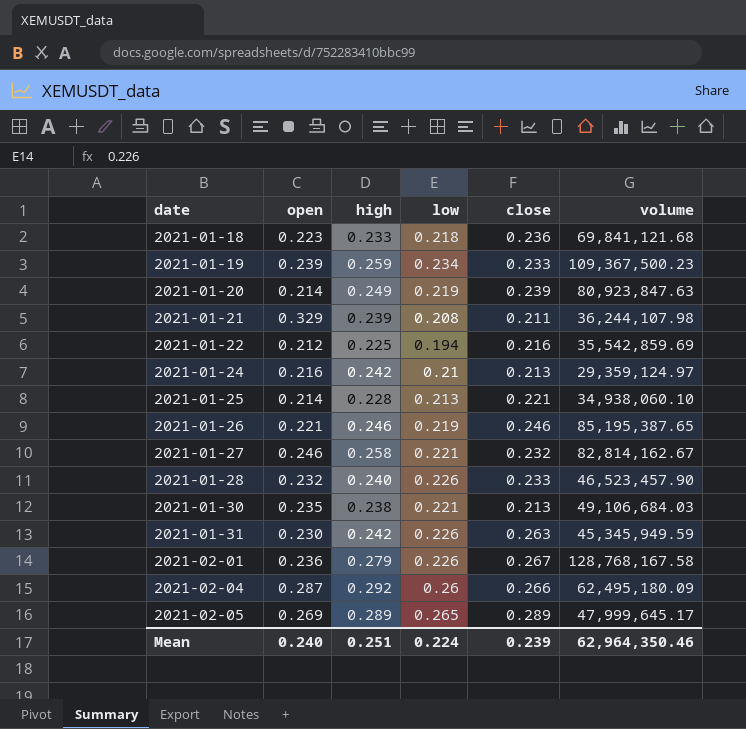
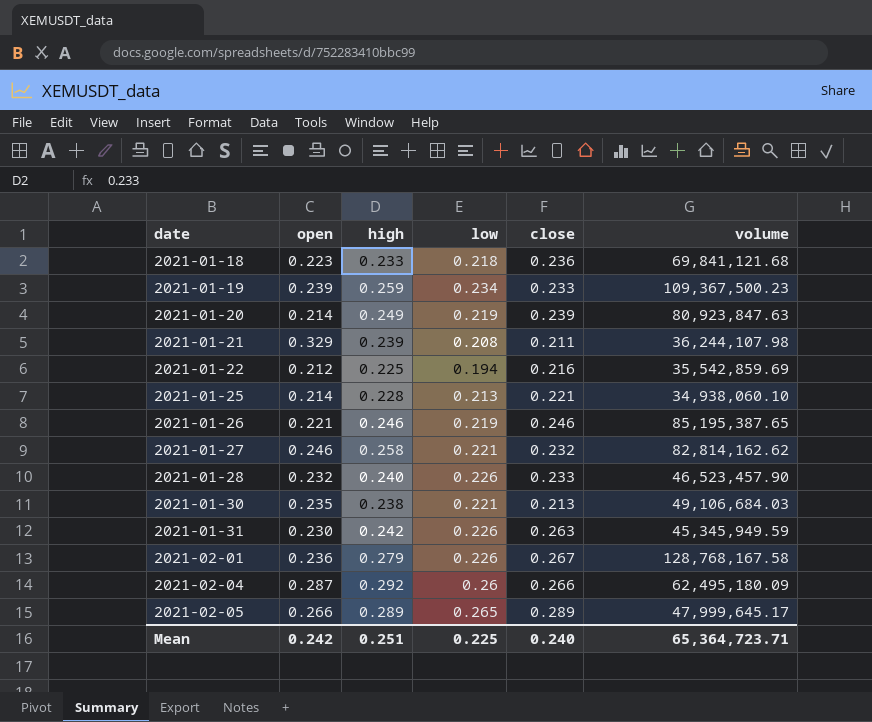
row 2021-01-24: 0.216 | 0.242 | 0.21 | 0.213 | 29,359,124.97 -> none
2021-01-27 | volume: 82,814,162.67 -> 82,814,162.62
2021-02-05 | open: 0.269 -> 0.266
Mean | open: 0.240 -> 0.242
Mean | low: 0.224 -> 0.225
Mean | close: 0.239 -> 0.240
Mean | volume: 62,964,350.46 -> 65,364,723.71

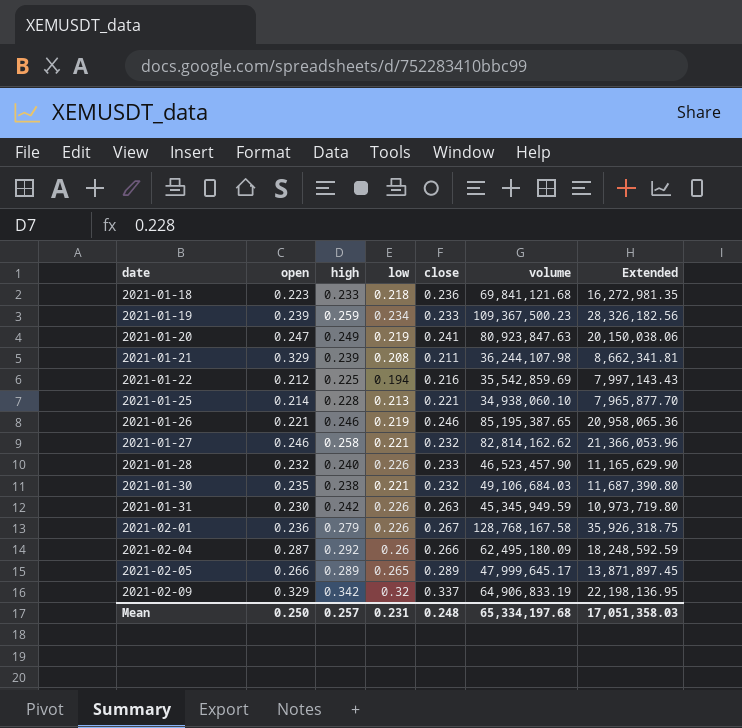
column Extended | formula: none -> [high] * [volume]
2021-01-20 | open: 0.214 -> 0.247
2021-01-20 | close: 0.239 -> 0.241
2021-01-30 | close: 0.213 -> 0.232
row 2021-02-09: none -> 0.329 | 0.342 | 0.32 | 0.337 | 64,906,833.19 | 22,198,136.95
Mean | open: 0.242 -> 0.250
Mean | high: 0.251 -> 0.257
Mean | low: 0.225 -> 0.231
Mean | close: 0.240 -> 0.248
Mean | volume: 65,364,723.71 -> 65,334,197.68

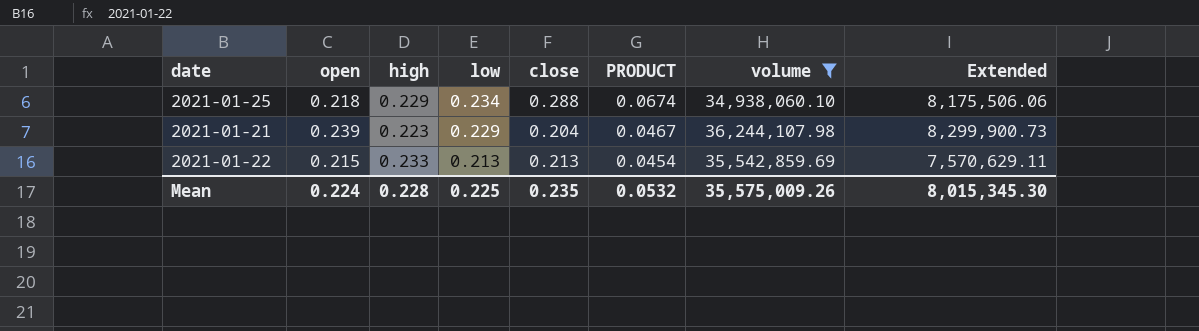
filter: none -> volume <= 36,244,107.98
row order: date ascending -> low descending
column PRODUCT | formula: none -> [low] * [close]
column Extended | formula: [high] * [volume] -> [low] * [volume]
2021-01-25 | open: 0.214 -> 0.218
2021-01-25 | high: 0.228 -> 0.229
2021-01-25 | low: 0.213 -> 0.234
2021-01-25 | close: 0.221 -> 0.288
2021-01-21 | open: 0.329 -> 0.239
2021-01-21 | high: 0.239 -> 0.223
2021-01-21 | low: 0.208 -> 0.229
2021-01-21 | close: 0.211 -> 0.204
2021-01-22 | open: 0.212 -> 0.215
2021-01-22 | high: 0.225 -> 0.233
2021-01-22 | low: 0.194 -> 0.213
2021-01-22 | close: 0.216 -> 0.213
Mean | open: 0.250 -> 0.224
Mean | high: 0.257 -> 0.228
Mean | low: 0.231 -> 0.225
Mean | close: 0.248 -> 0.235
Mean | volume: 65,334,197.68 -> 35,575,009.26
Mean | Extended: 17,051,358.03 -> 8,015,345.30

